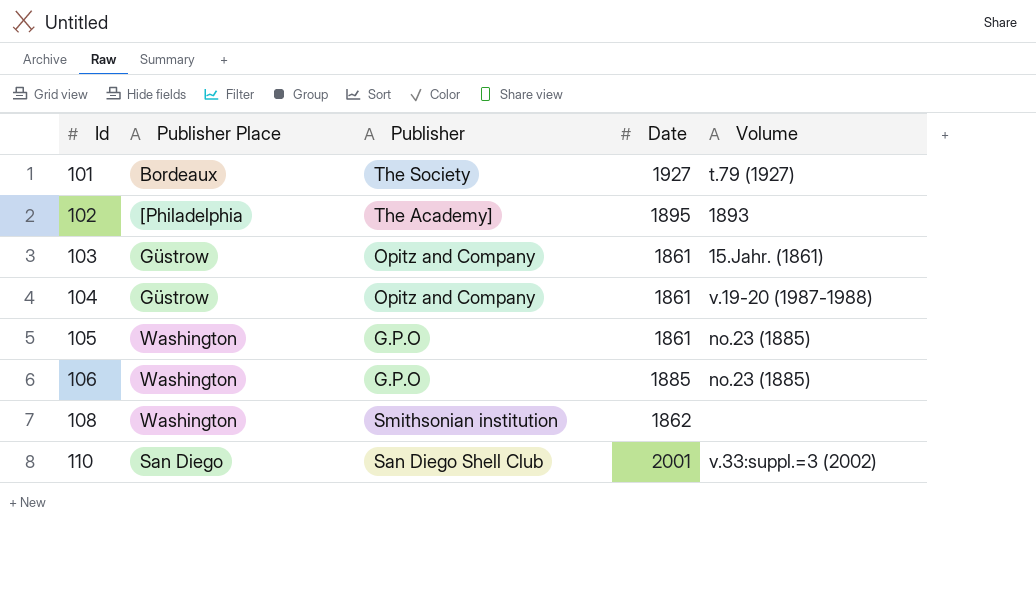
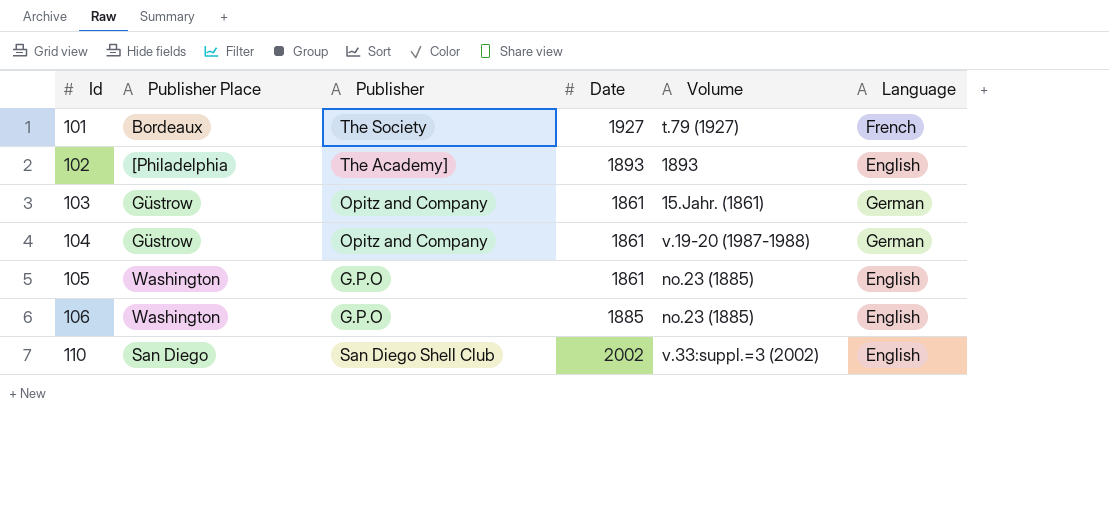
column Language | position: none -> 6
row 108: Washington | Smithsonian institution | 1862 | none -> none
102 | Date: 1895 -> 1893
110 | Date: 2001 -> 2002

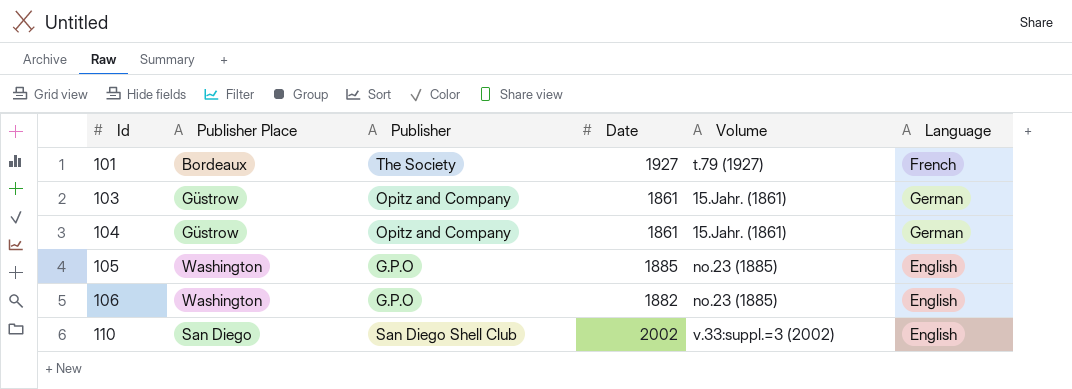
row 102: [Philadelphia | The Academy] | 1893 | 1893 | English -> none
104 | Volume: v.19-20 (1987-1988) -> 15.Jahr. (1861)
105 | Date: 1861 -> 1885
106 | Date: 1885 -> 1882

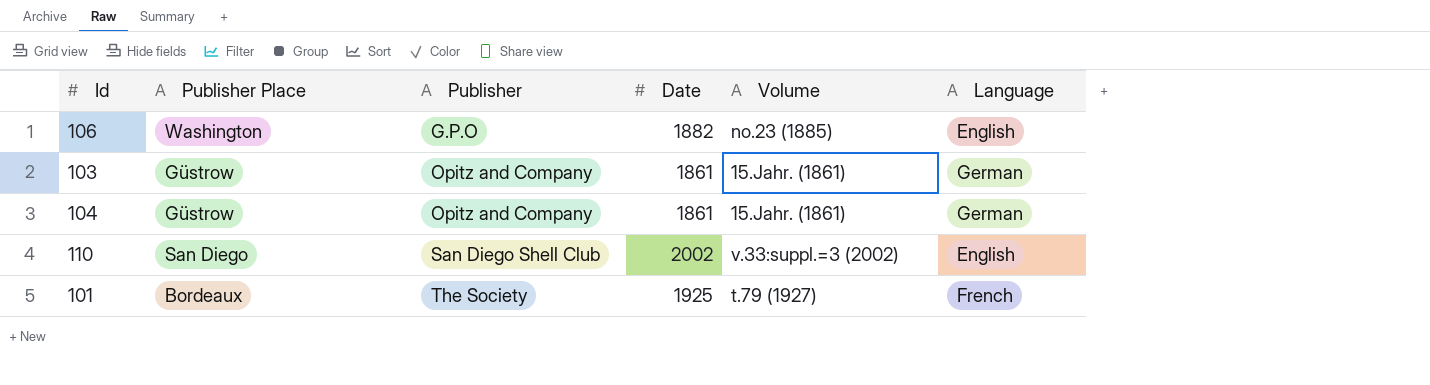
row order: Id ascending -> Publisher ascending
row 105: Washington | G.P.O | 1885 | no.23 (1885) | English -> none
101 | Date: 1927 -> 1925

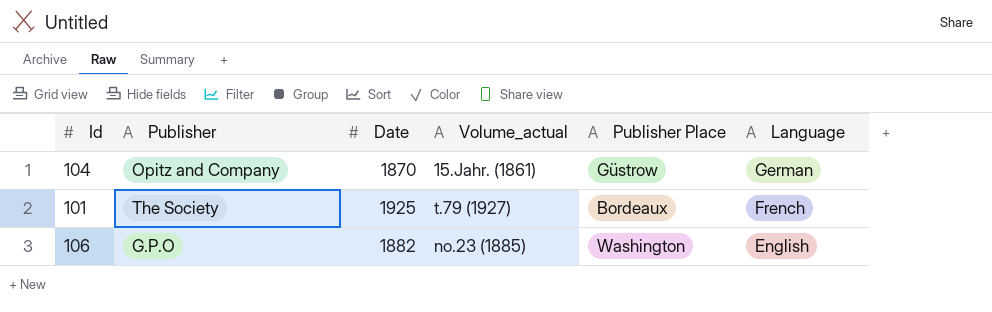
row order: Publisher ascending -> Language descending
column name: Volume -> Volume_actual
column Publisher Place | position: 2 -> 5
row 103: Güstrow | Opitz and Company | 1861 | 15.Jahr. (1861) | German -> none
row 110: San Diego | San Diego Shell Club | 2002 | v.33:suppl.=3 (2002) | English -> none
104 | Date: 1861 -> 1870

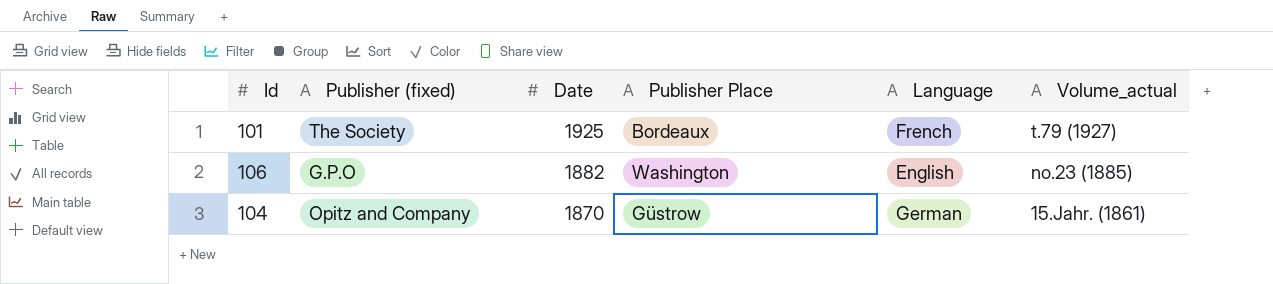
row order: Language descending -> Date descending
column name: Publisher -> Publisher (fixed)
column Volume_actual | position: 4 -> 6

